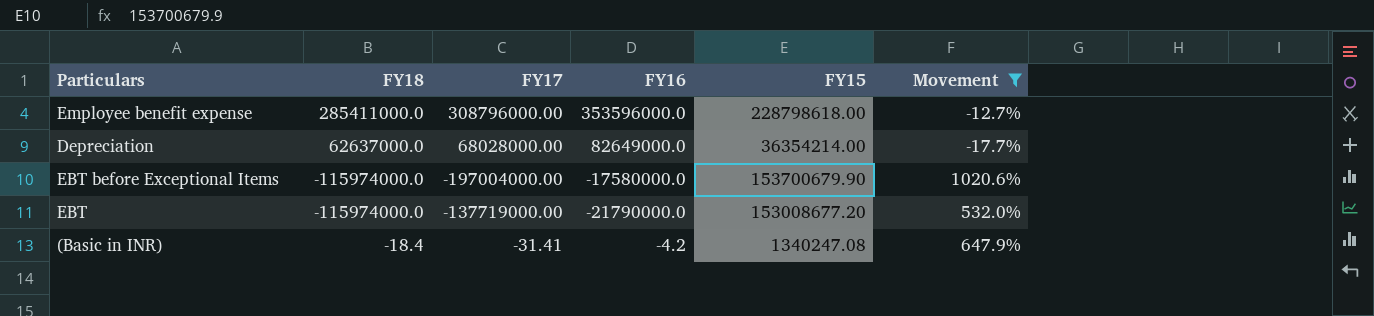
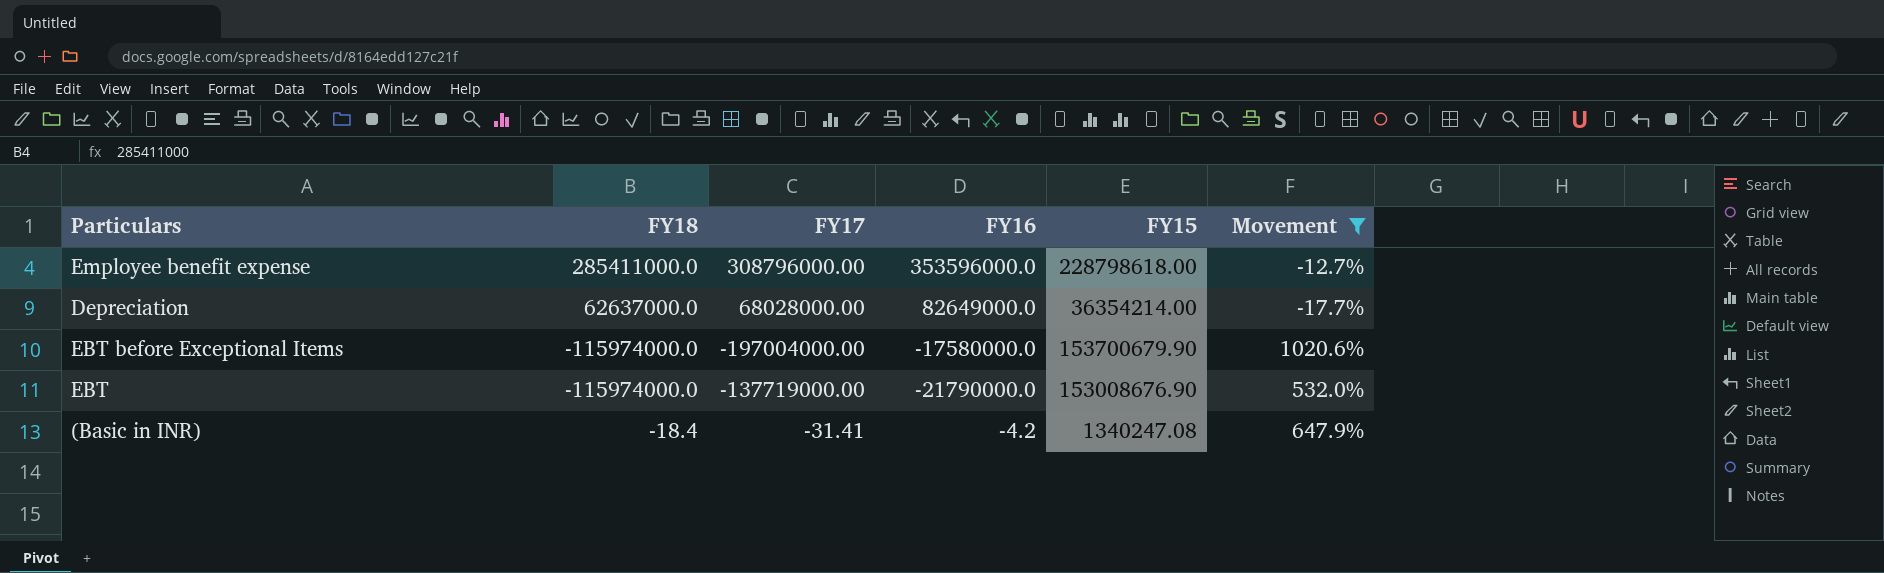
EBT | FY15: 153008677.20 -> 153008676.90

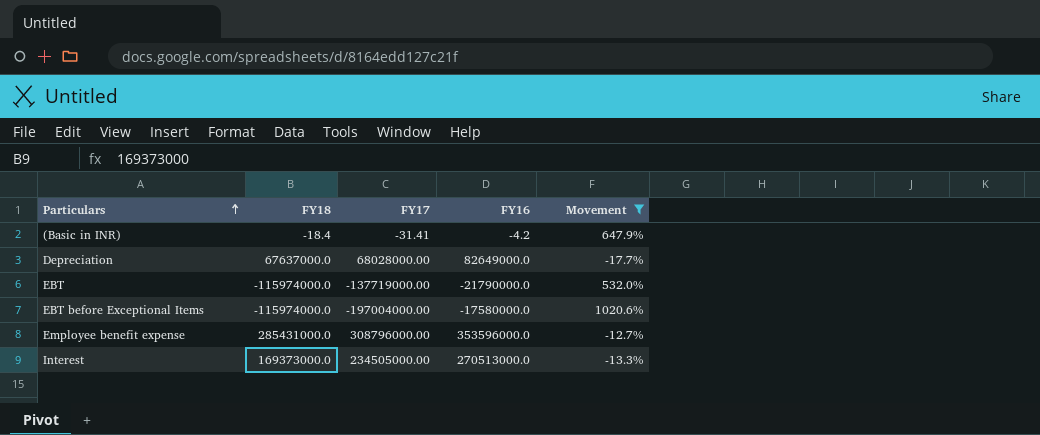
row order: none -> Particulars ascending
column FY15 | position: 5 -> none
Depreciation | FY18: 62637000.0 -> 67637000.0
Employee benefit expense | FY18: 285411000.0 -> 285431000.0
row Interest: none -> 169373000.0 | 234505000.00 | 270513000.0 | -13.3%

